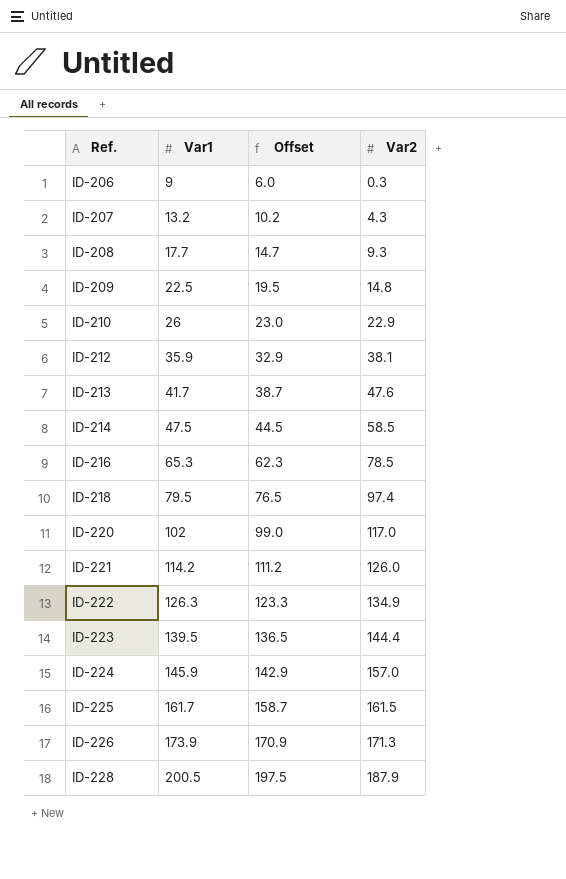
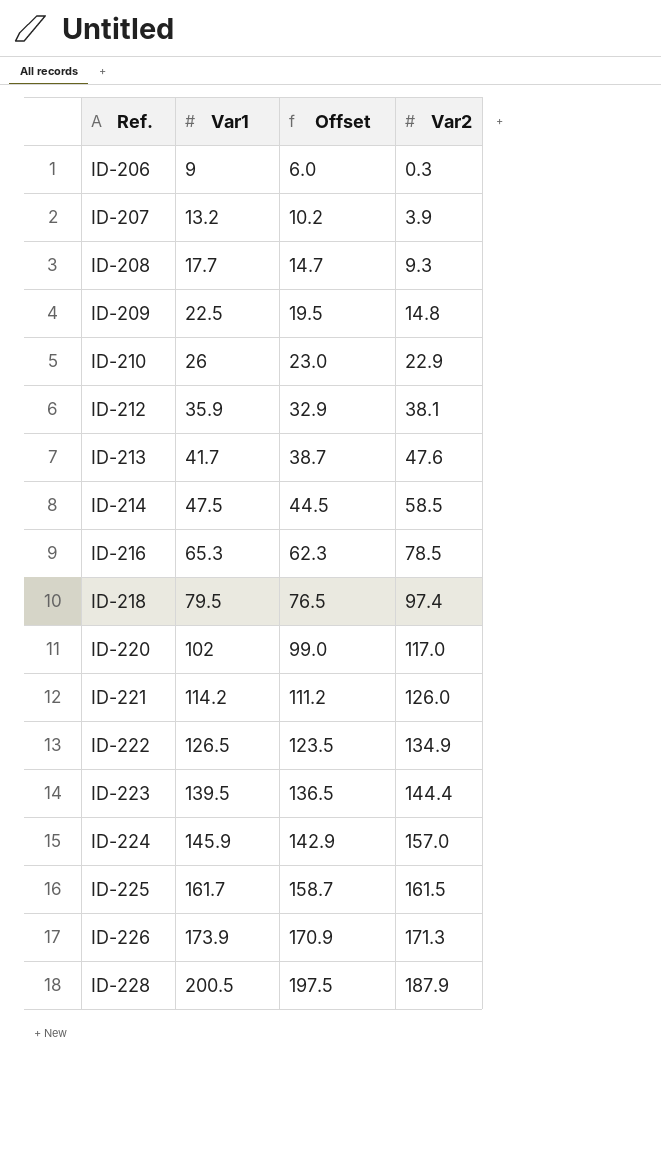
ID-207 | Var2: 4.3 -> 3.9
ID-222 | Var1: 126.3 -> 126.5
ID-222 | Offset: 123.3 -> 123.5

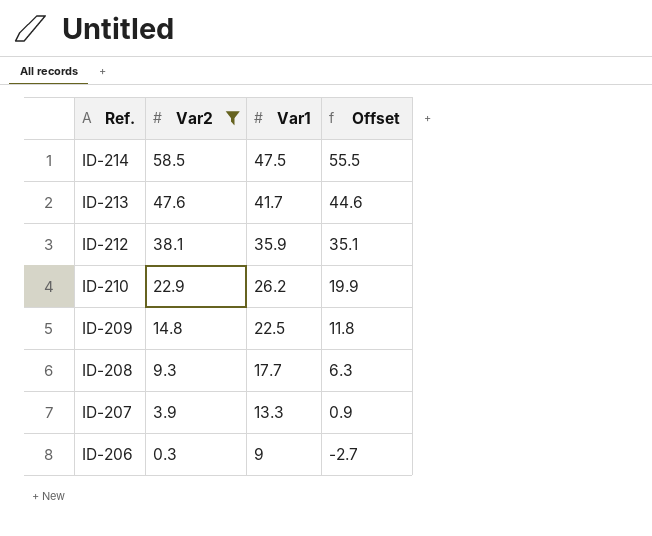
filter: none -> Var2 <= 58.5
row order: Ref. ascending -> Ref. descending
column Var2 | position: 4 -> 2
column Offset | formula: [Var1] - 3 -> [Var2] - 3
ID-210 | Var1: 26 -> 26.2
ID-207 | Var1: 13.2 -> 13.3

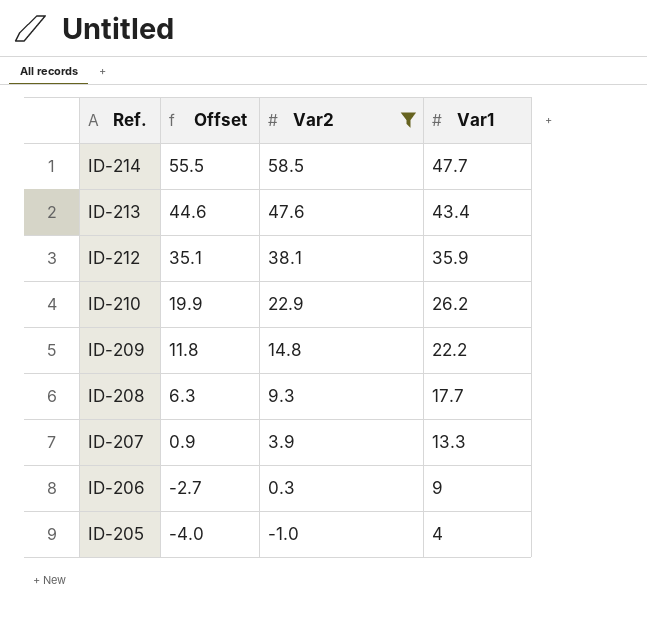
column Offset | position: 4 -> 2
ID-214 | Var1: 47.5 -> 47.7
ID-213 | Var1: 41.7 -> 43.4
ID-209 | Var1: 22.5 -> 22.2
row ID-205: none -> -4.0 | -1.0 | 4

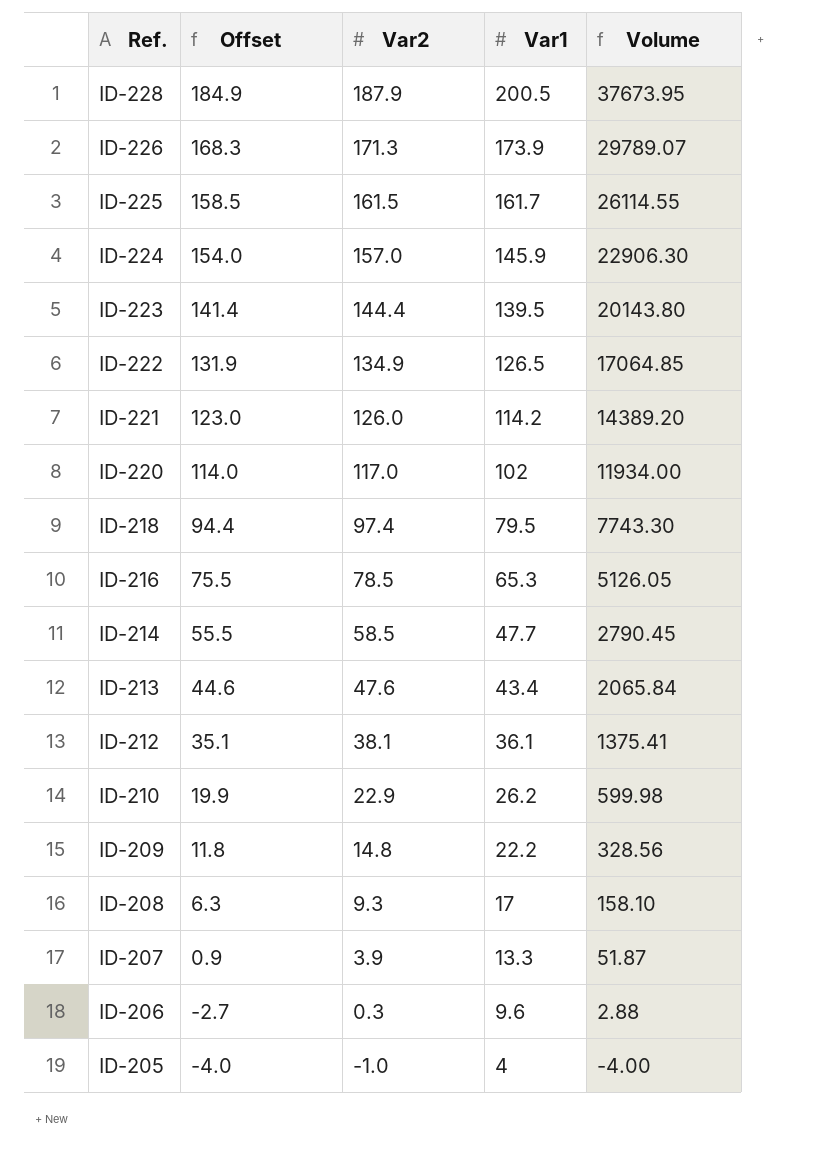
filter: Var2 <= 58.5 -> none
column Volume | formula: none -> [Var2] * [Var1]
ID-212 | Var1: 35.9 -> 36.1
ID-208 | Var1: 17.7 -> 17
ID-206 | Var1: 9 -> 9.6

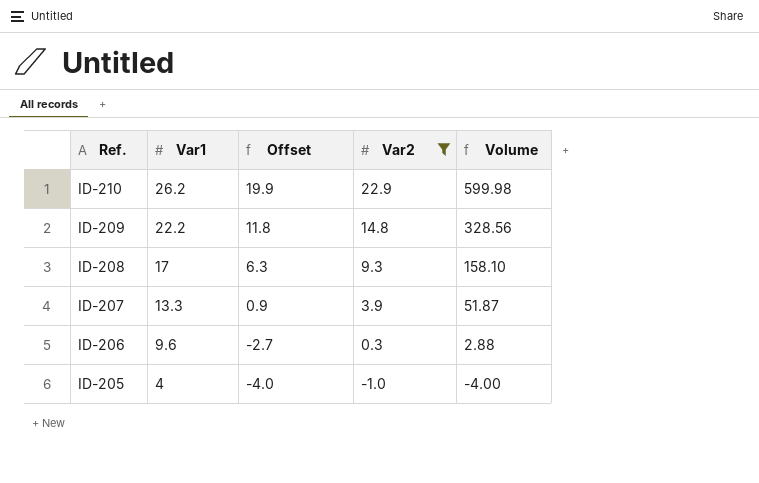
filter: none -> Var2 <= 22.9
column Var1 | position: 4 -> 2

